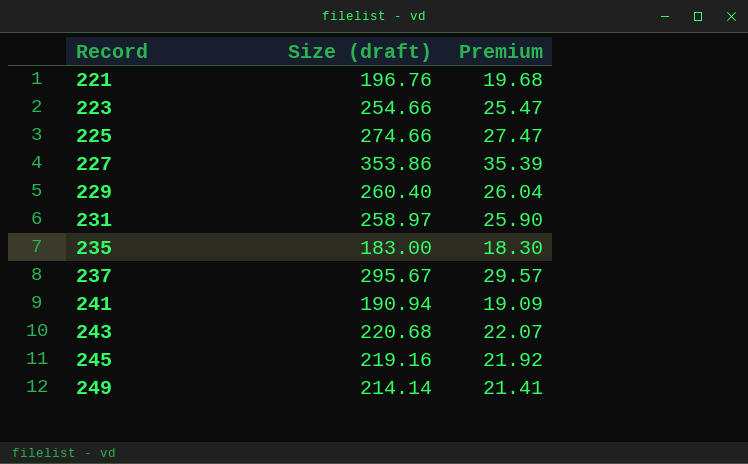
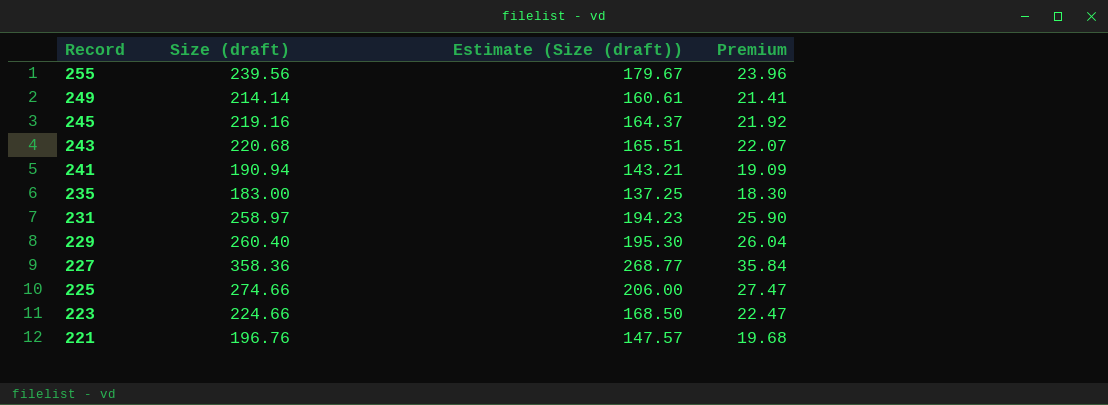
row order: Record ascending -> Record descending
column Estimate (Size (draft)) | formula: none -> [Size (draft)] * 0.75
row 237: 295.67 | 29.57 -> none
row 255: none -> 239.56 | 179.67 | 23.96
227 | Size (draft): 353.86 -> 358.36
227 | Premium: 35.39 -> 35.84
223 | Size (draft): 254.66 -> 224.66
223 | Premium: 25.47 -> 22.47

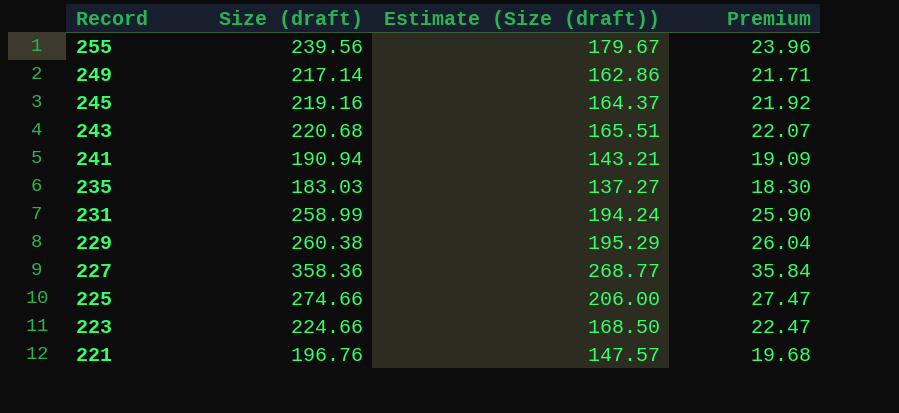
249 | Size (draft): 214.14 -> 217.14
249 | Estimate (Size (draft)): 160.61 -> 162.86
249 | Premium: 21.41 -> 21.71
235 | Size (draft): 183.00 -> 183.03
235 | Estimate (Size (draft)): 137.25 -> 137.27
231 | Size (draft): 258.97 -> 258.99
231 | Estimate (Size (draft)): 194.23 -> 194.24
229 | Size (draft): 260.40 -> 260.38
229 | Estimate (Size (draft)): 195.30 -> 195.29

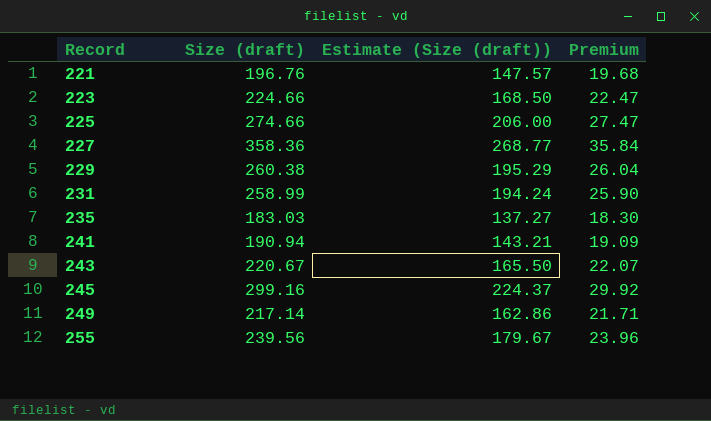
row order: Record descending -> Record ascending
243 | Size (draft): 220.68 -> 220.67
243 | Estimate (Size (draft)): 165.51 -> 165.50
245 | Size (draft): 219.16 -> 299.16
245 | Estimate (Size (draft)): 164.37 -> 224.37
245 | Premium: 21.92 -> 29.92

